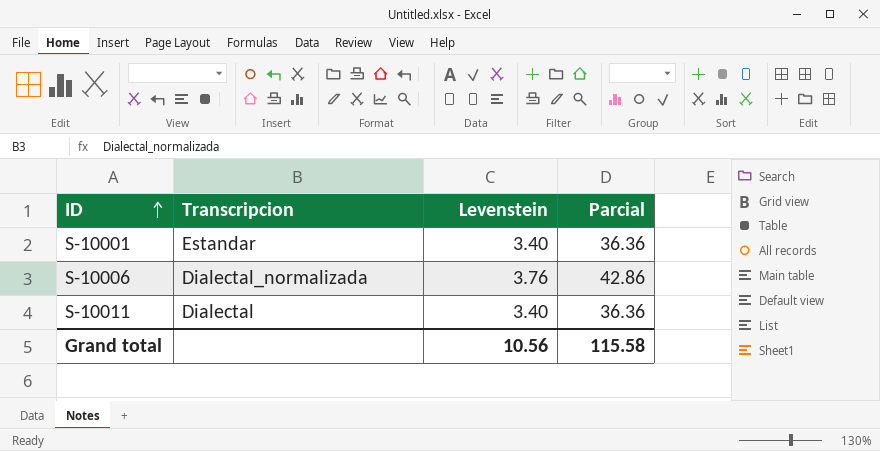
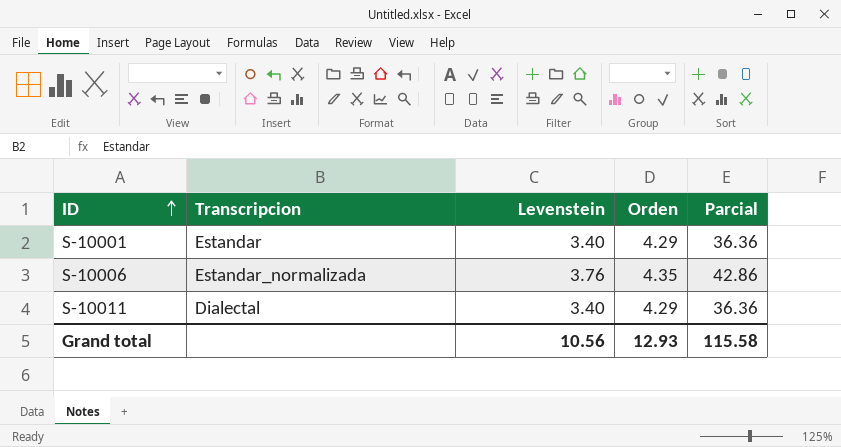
column Orden | position: none -> 4
S-10006 | Transcripcion: Dialectal_normalizada -> Estandar_normalizada

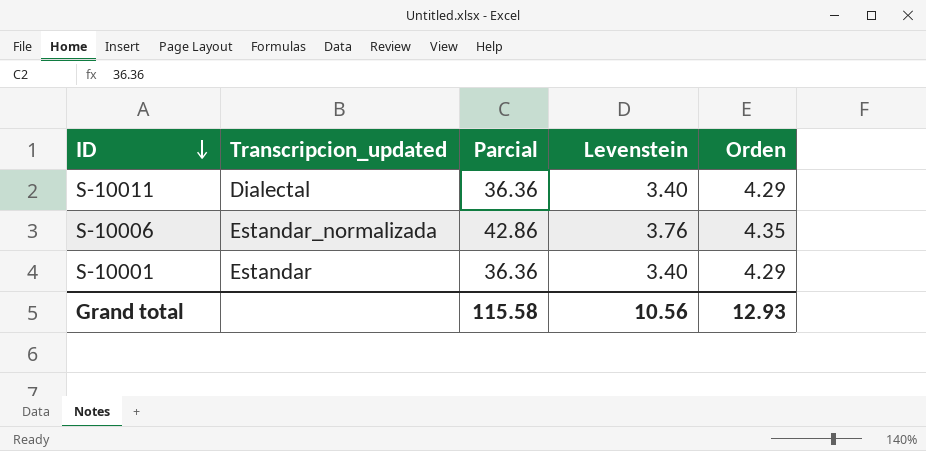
row order: ID ascending -> ID descending
column name: Transcripcion -> Transcripcion_updated
column Parcial | position: 5 -> 3

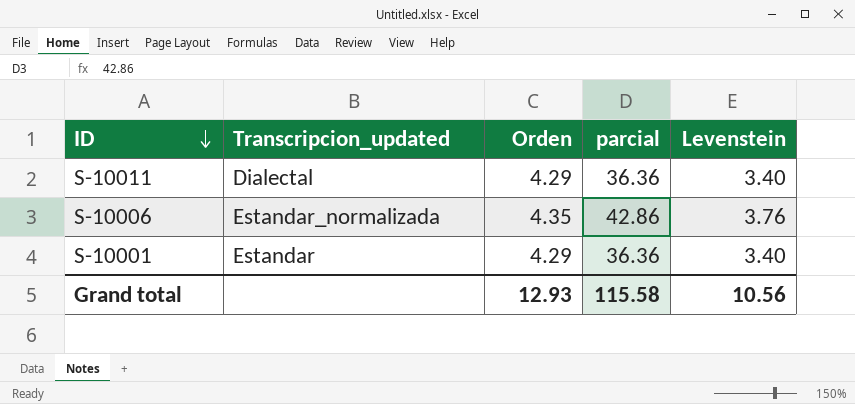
column Orden | position: 5 -> 3
column name: Parcial -> parcial

